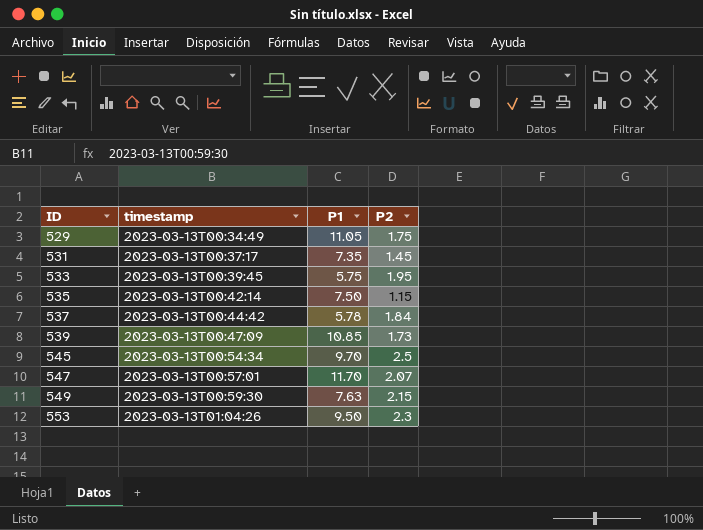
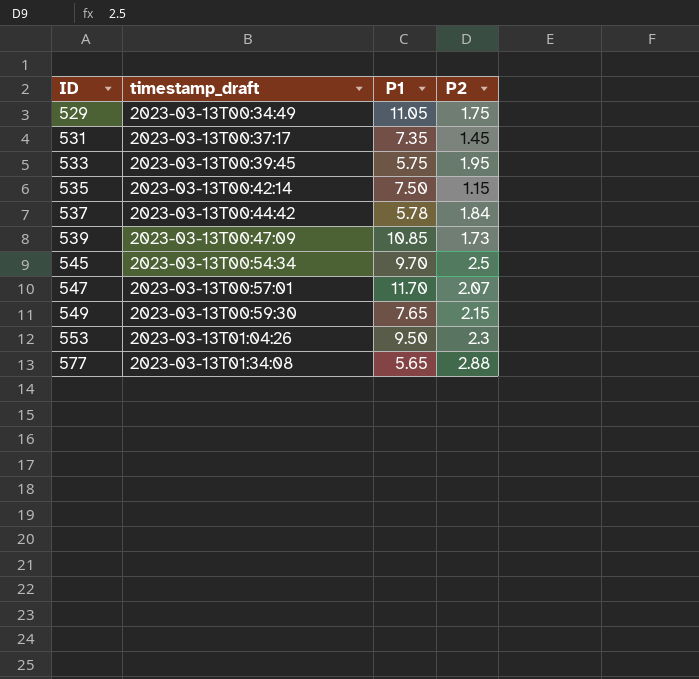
column name: timestamp -> timestamp_draft
549 | P1: 7.63 -> 7.65
row 577: none -> 2023-03-13T01:34:08 | 5.65 | 2.88

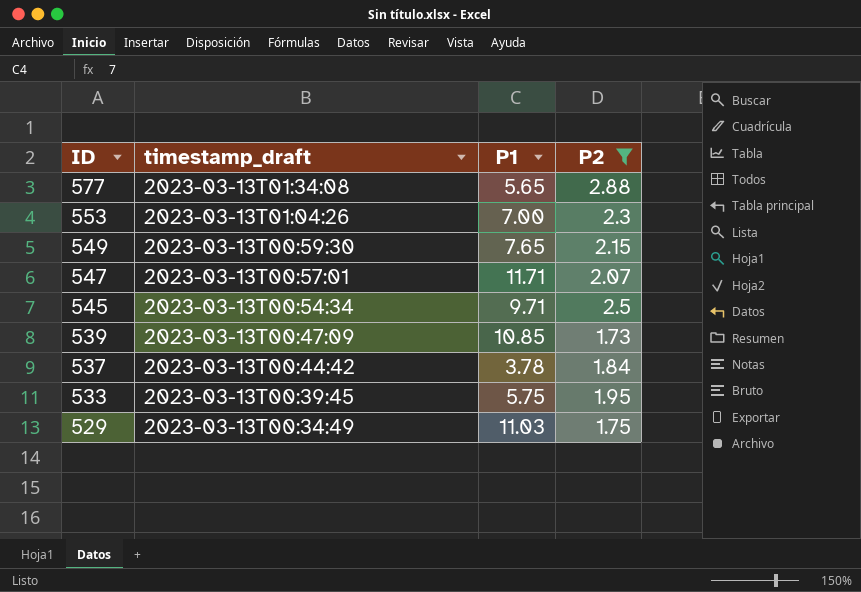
filter: none -> P2 >= 1.73
row order: ID ascending -> ID descending
553 | P1: 9.50 -> 7.00
547 | P1: 11.70 -> 11.71
545 | P1: 9.70 -> 9.71
537 | P1: 5.78 -> 3.78
529 | P1: 11.05 -> 11.03

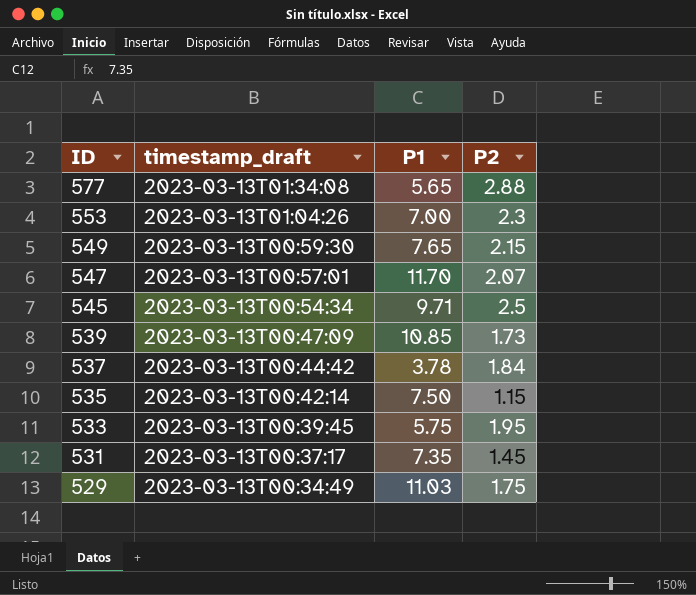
filter: P2 >= 1.73 -> none
547 | P1: 11.71 -> 11.70

